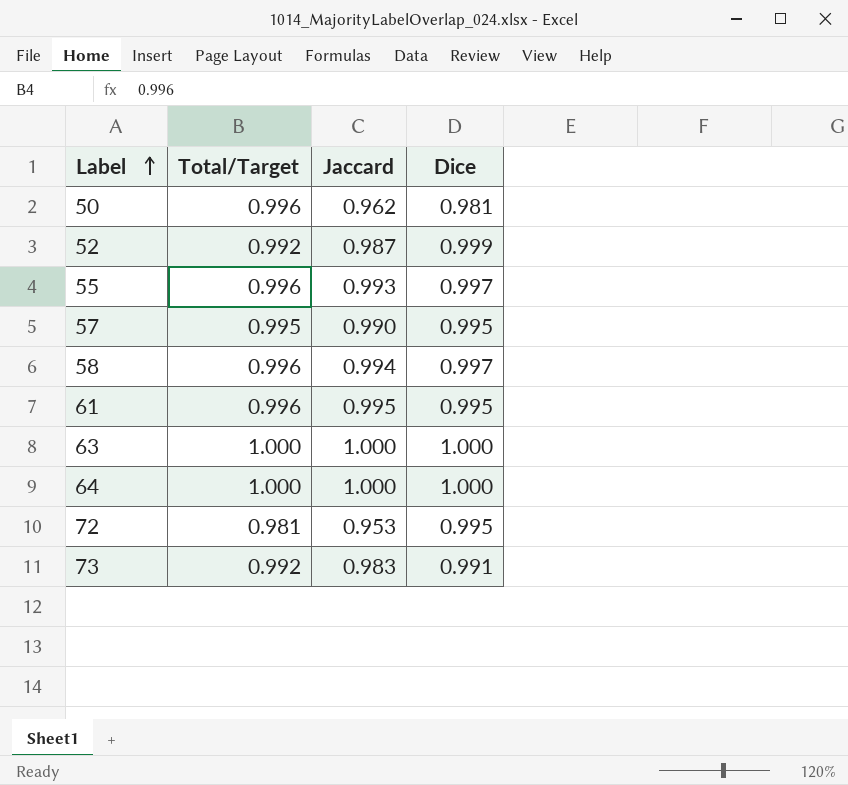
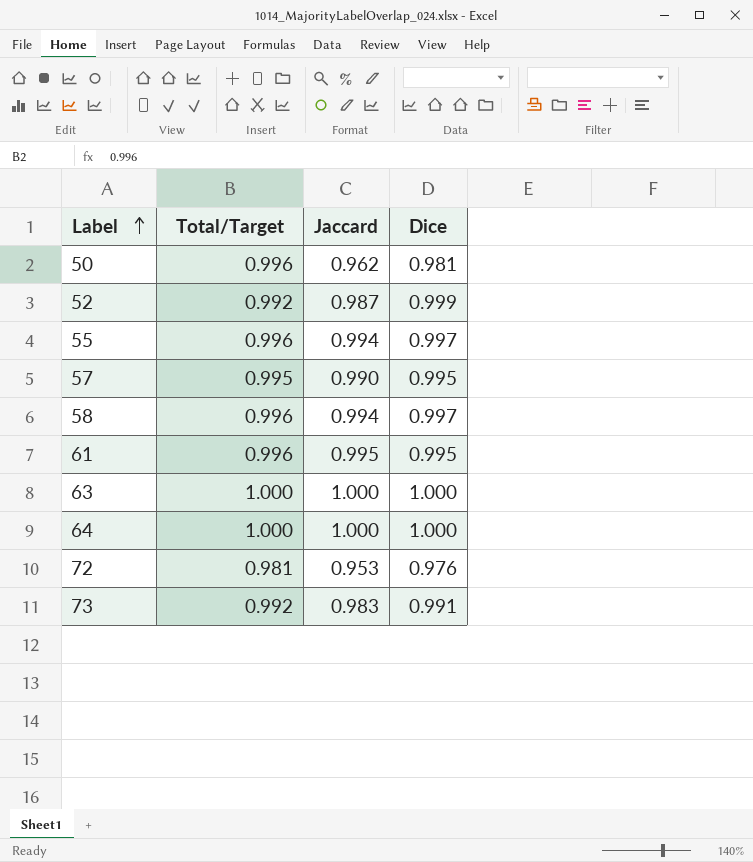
55 | Jaccard: 0.993 -> 0.994
72 | Dice: 0.995 -> 0.976

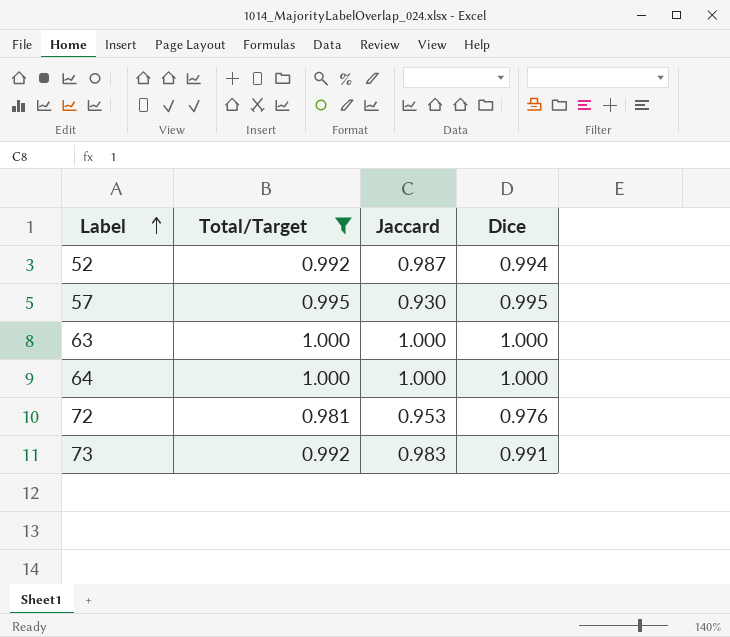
filter: none -> Total/Target != 0.996
52 | Dice: 0.999 -> 0.994
57 | Jaccard: 0.990 -> 0.930

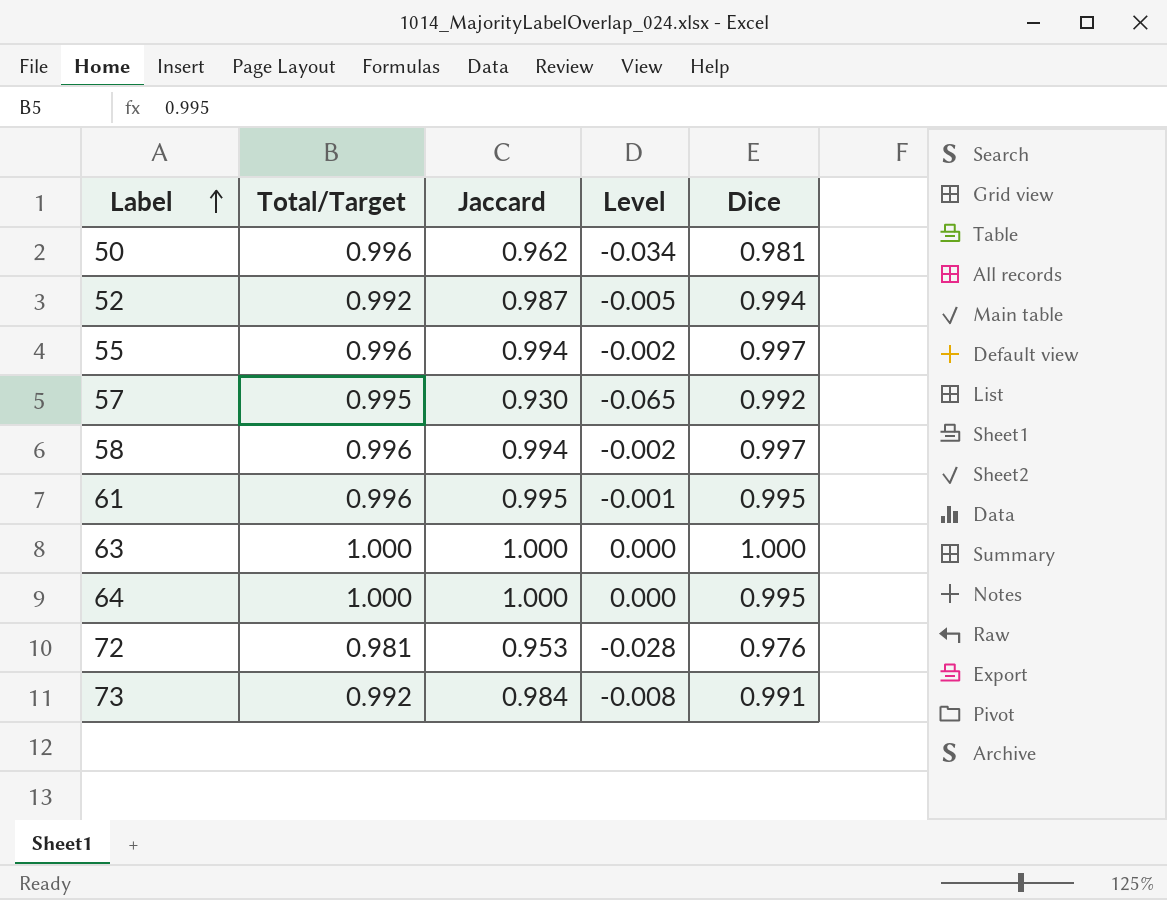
filter: Total/Target != 0.996 -> none
column Level | formula: none -> [Jaccard] - [Total/Target]
57 | Dice: 0.995 -> 0.992
64 | Dice: 1.000 -> 0.995
73 | Jaccard: 0.983 -> 0.984

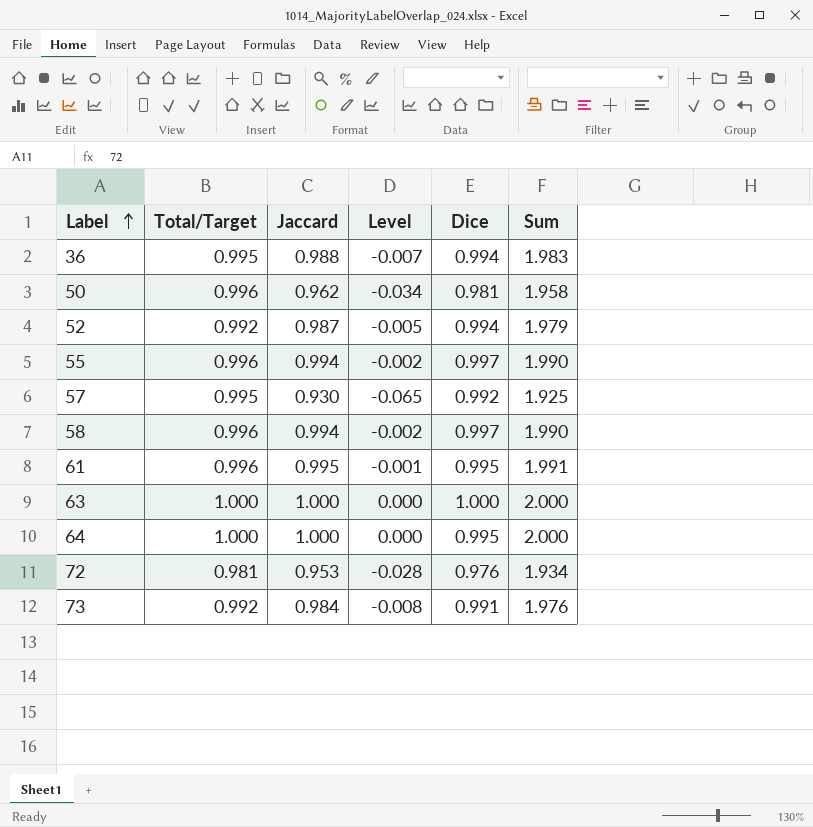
column Sum | formula: none -> [Total/Target] + [Jaccard]
row 36: none -> 0.995 | 0.988 | -0.007 | 0.994 | 1.983

